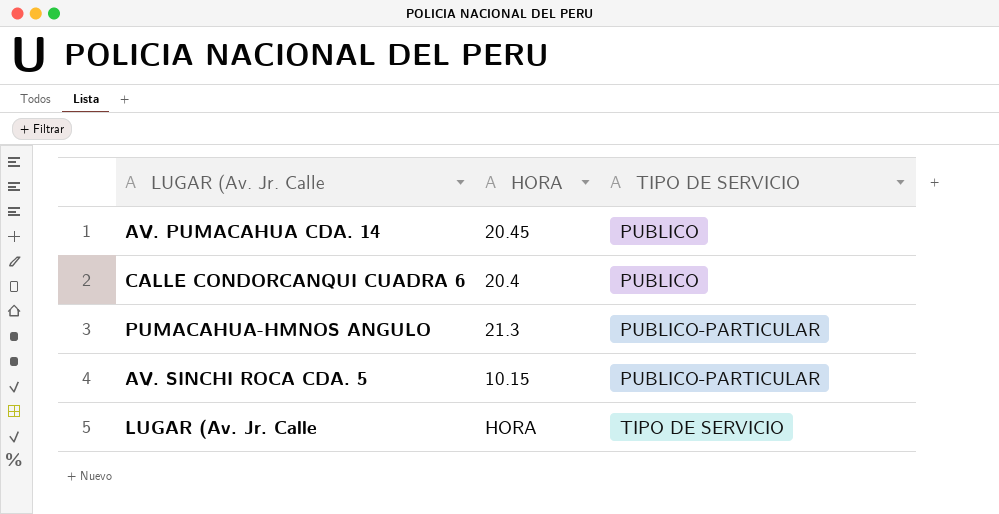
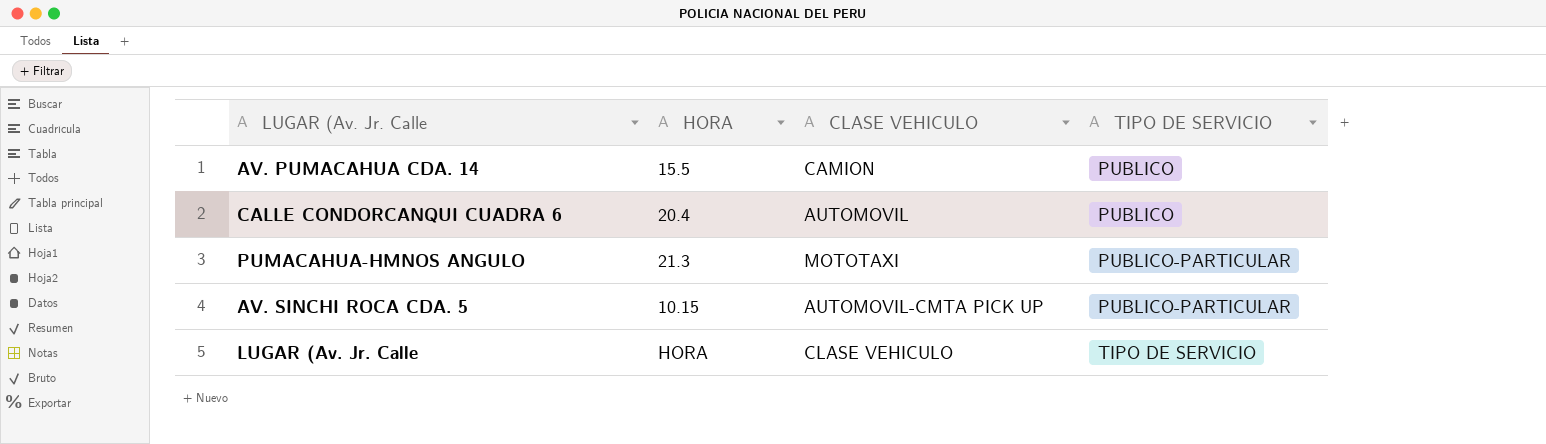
column CLASE VEHICULO | position: none -> 3
AV. PUMACAHUA CDA. 14 | HORA: 20.45 -> 15.5

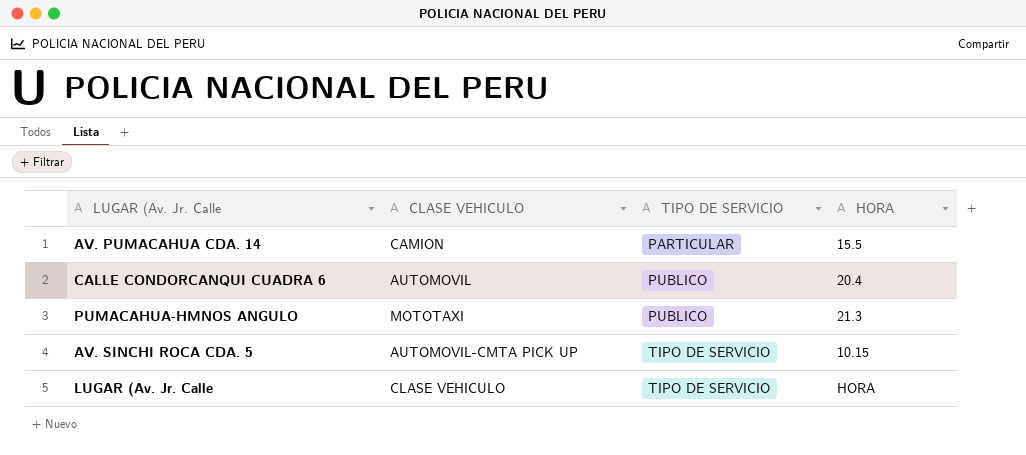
column HORA | position: 2 -> 4
AV. PUMACAHUA CDA. 14 | TIPO DE SERVICIO: PUBLICO -> PARTICULAR
PUMACAHUA-HMNOS ANGULO | TIPO DE SERVICIO: PUBLICO-PARTICULAR -> PUBLICO
AV. SINCHI ROCA CDA. 5 | TIPO DE SERVICIO: PUBLICO-PARTICULAR -> TIPO DE SERVICIO

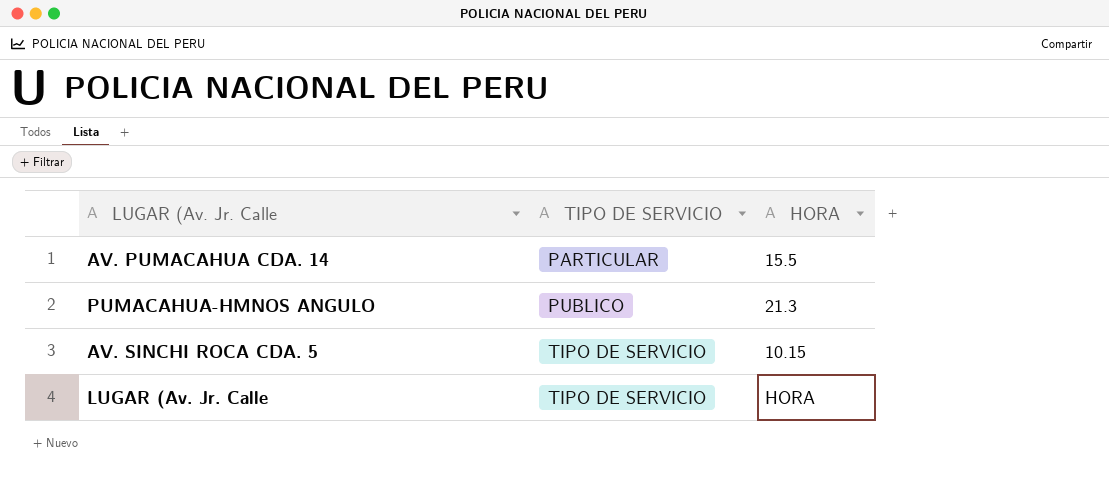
column CLASE VEHICULO | position: 2 -> none
row CALLE CONDORCANQUI CUADRA 6: AUTOMOVIL | PUBLICO | 20.4 -> none

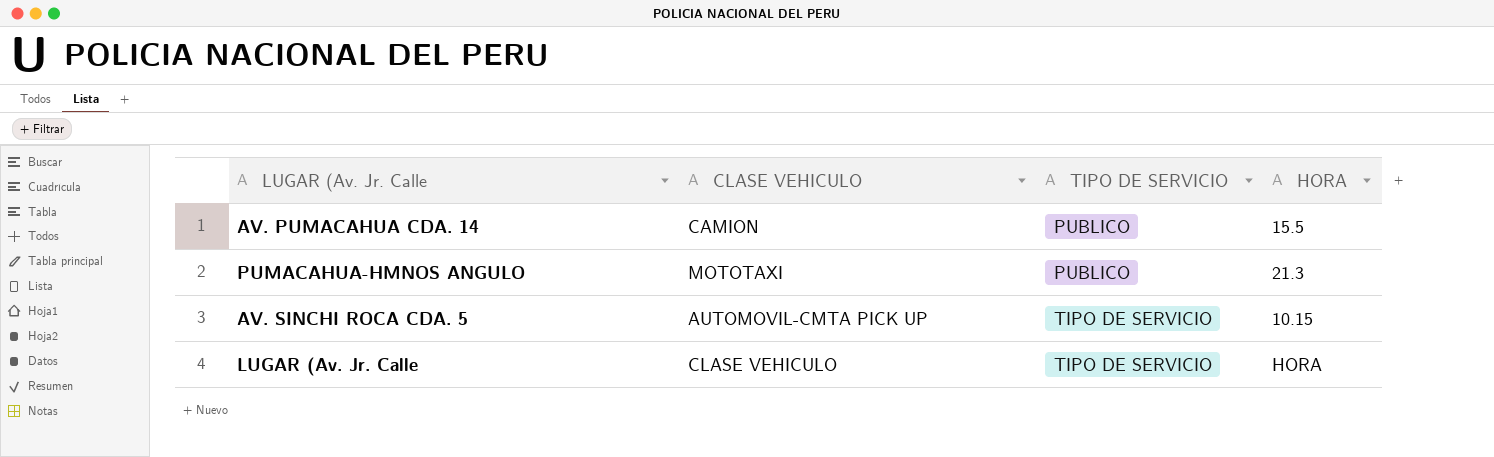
column CLASE VEHICULO | position: none -> 2
AV. PUMACAHUA CDA. 14 | TIPO DE SERVICIO: PARTICULAR -> PUBLICO

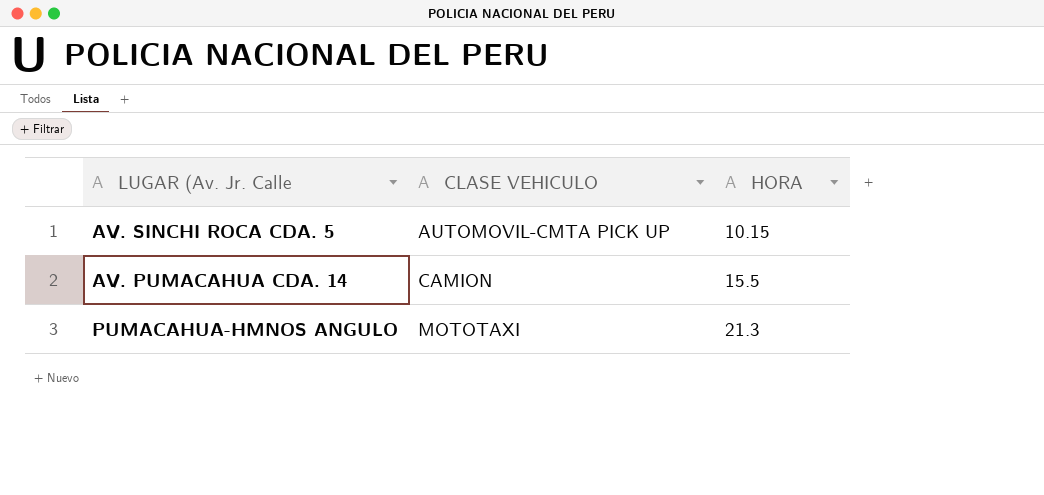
row order: TIPO DE SERVICIO ascending -> CLASE VEHICULO ascending
column TIPO DE SERVICIO | position: 3 -> none
row LUGAR (Av. Jr. Calle: CLASE VEHICULO | TIPO DE SERVICIO | HORA -> none

